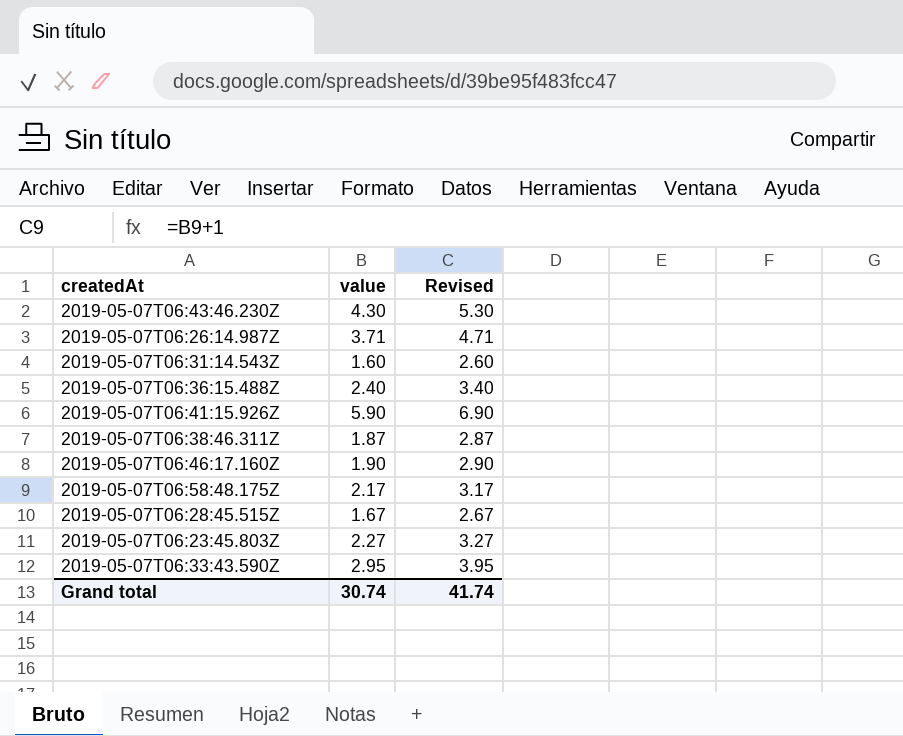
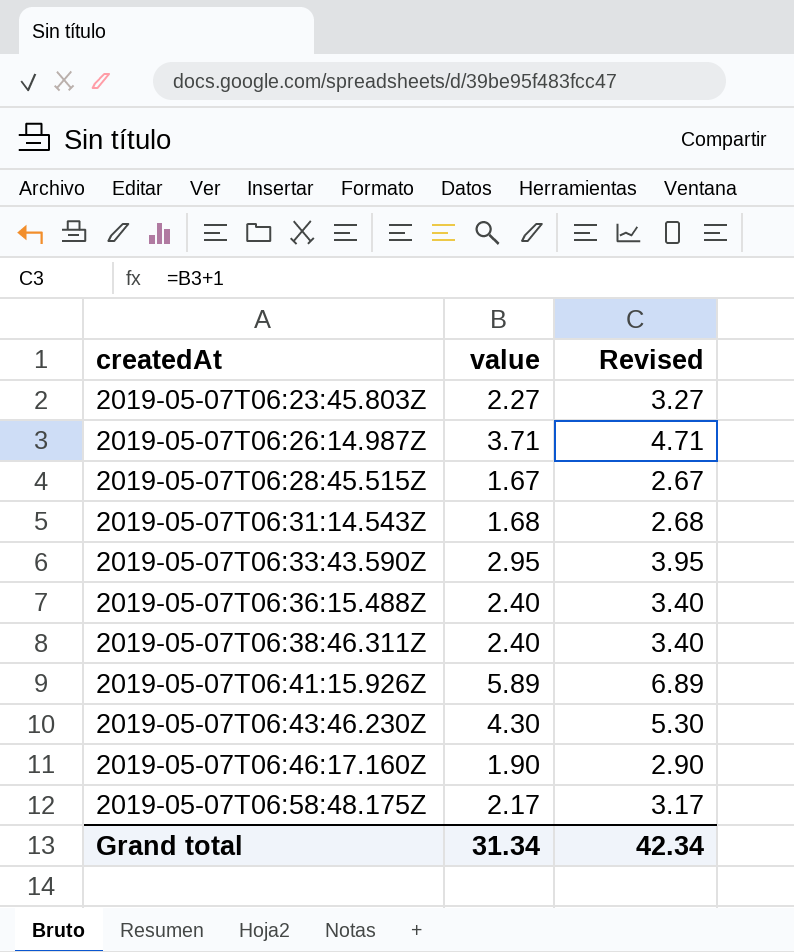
row order: none -> createdAt ascending
2019-05-07T06:31:14.543Z | value: 1.60 -> 1.68
2019-05-07T06:31:14.543Z | Revised: 2.60 -> 2.68
2019-05-07T06:38:46.311Z | value: 1.87 -> 2.40
2019-05-07T06:38:46.311Z | Revised: 2.87 -> 3.40
2019-05-07T06:41:15.926Z | value: 5.90 -> 5.89
2019-05-07T06:41:15.926Z | Revised: 6.90 -> 6.89
Grand total | value: 30.74 -> 31.34
Grand total | Revised: 41.74 -> 42.34

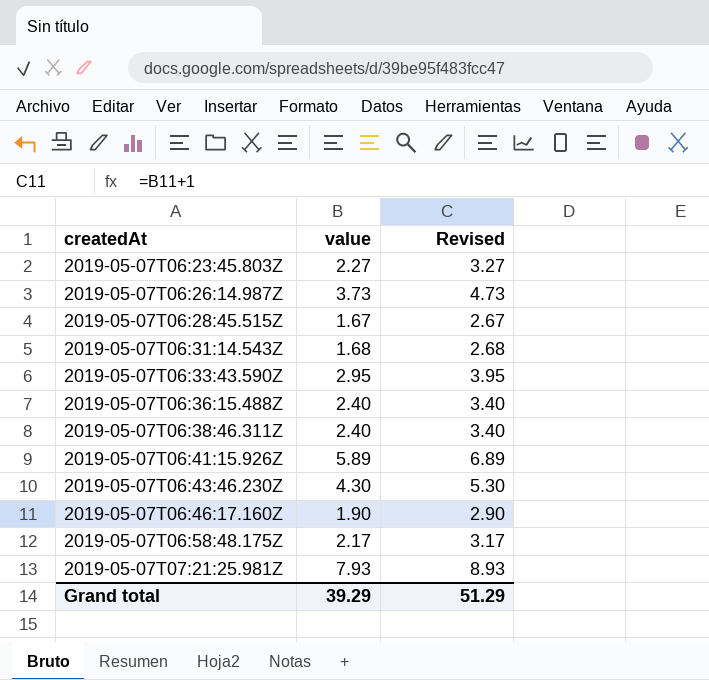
2019-05-07T06:26:14.987Z | value: 3.71 -> 3.73
2019-05-07T06:26:14.987Z | Revised: 4.71 -> 4.73
row 2019-05-07T07:21:25.981Z: none -> 7.93 | 8.93
Grand total | value: 31.34 -> 39.29
Grand total | Revised: 42.34 -> 51.29

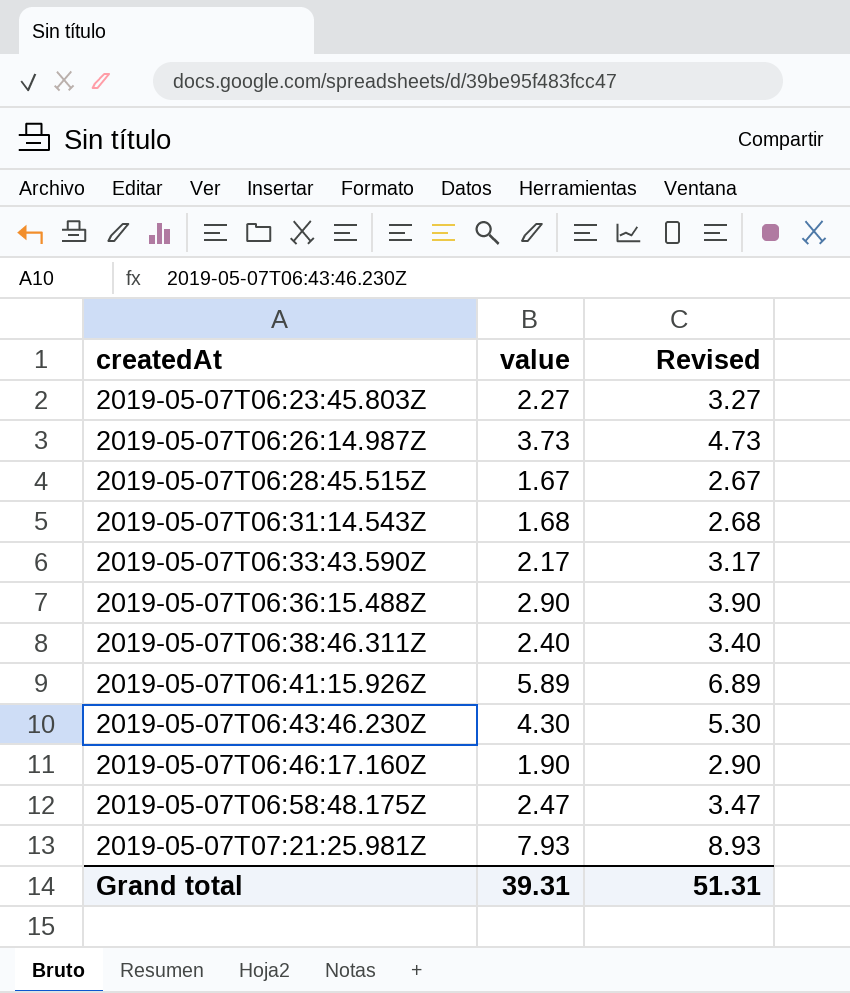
2019-05-07T06:33:43.590Z | value: 2.95 -> 2.17
2019-05-07T06:33:43.590Z | Revised: 3.95 -> 3.17
2019-05-07T06:36:15.488Z | value: 2.40 -> 2.90
2019-05-07T06:36:15.488Z | Revised: 3.40 -> 3.90
2019-05-07T06:58:48.175Z | value: 2.17 -> 2.47
2019-05-07T06:58:48.175Z | Revised: 3.17 -> 3.47
Grand total | value: 39.29 -> 39.31
Grand total | Revised: 51.29 -> 51.31

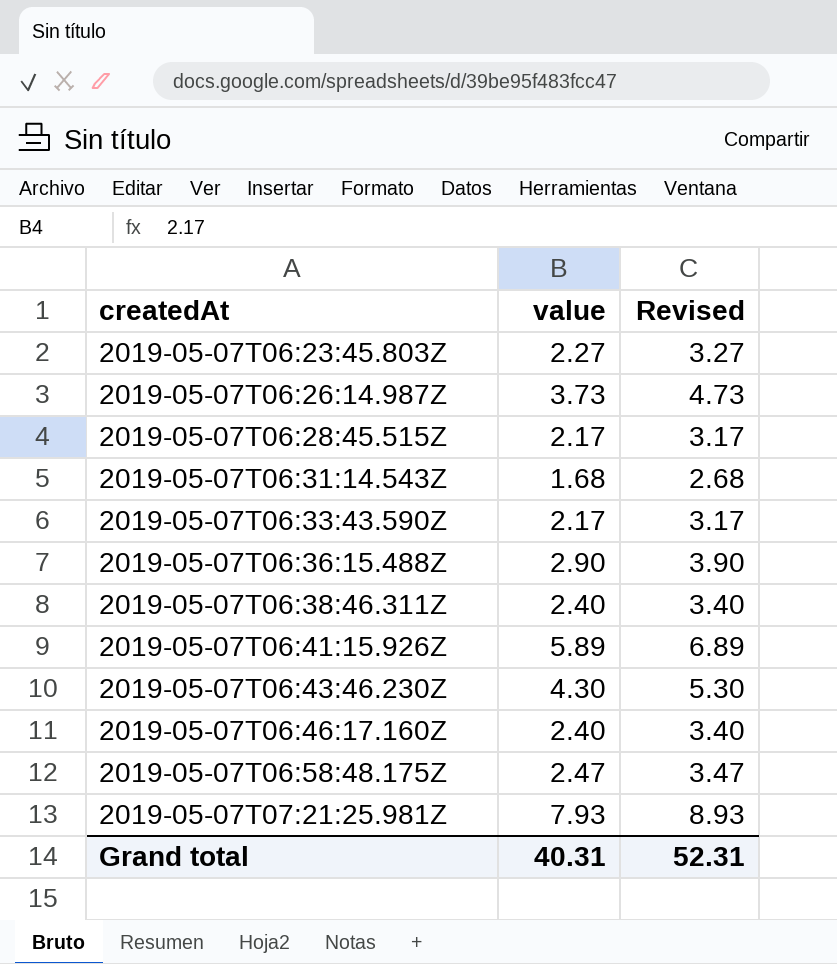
2019-05-07T06:28:45.515Z | value: 1.67 -> 2.17
2019-05-07T06:28:45.515Z | Revised: 2.67 -> 3.17
2019-05-07T06:46:17.160Z | value: 1.90 -> 2.40
2019-05-07T06:46:17.160Z | Revised: 2.90 -> 3.40
Grand total | value: 39.31 -> 40.31
Grand total | Revised: 51.31 -> 52.31

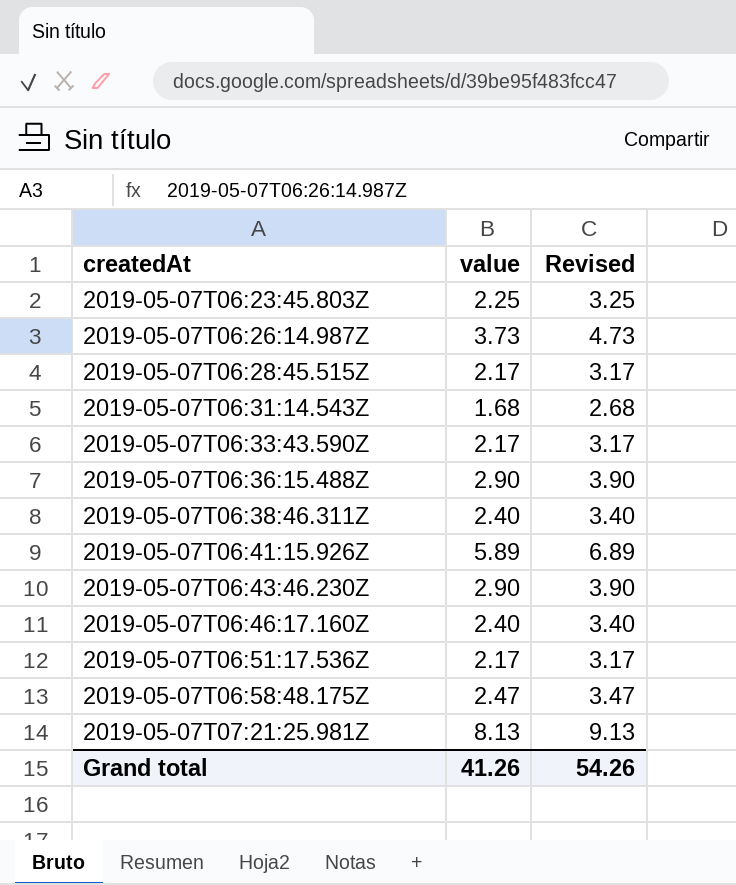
2019-05-07T06:23:45.803Z | value: 2.27 -> 2.25
2019-05-07T06:23:45.803Z | Revised: 3.27 -> 3.25
2019-05-07T06:43:46.230Z | value: 4.30 -> 2.90
2019-05-07T06:43:46.230Z | Revised: 5.30 -> 3.90
row 2019-05-07T06:51:17.536Z: none -> 2.17 | 3.17
2019-05-07T07:21:25.981Z | value: 7.93 -> 8.13
2019-05-07T07:21:25.981Z | Revised: 8.93 -> 9.13
Grand total | value: 40.31 -> 41.26
Grand total | Revised: 52.31 -> 54.26

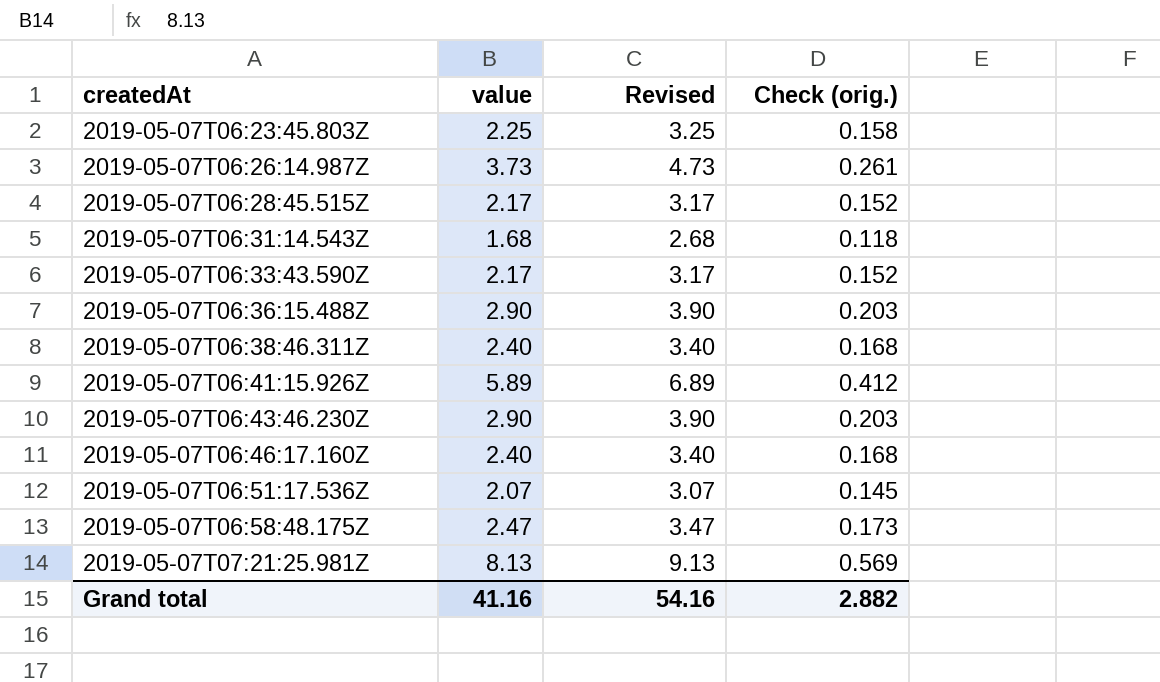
column Check (orig.) | formula: none -> [value] * 0.07
2019-05-07T06:51:17.536Z | value: 2.17 -> 2.07
2019-05-07T06:51:17.536Z | Revised: 3.17 -> 3.07
Grand total | value: 41.26 -> 41.16
Grand total | Revised: 54.26 -> 54.16

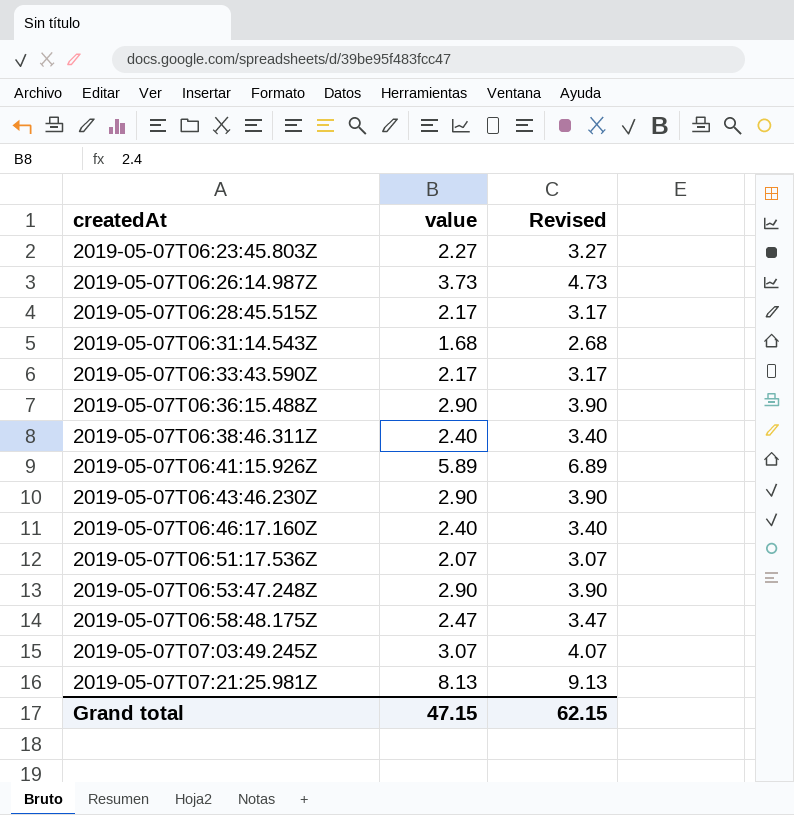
column Check (orig.) | formula: [value] * 0.07 -> none
2019-05-07T06:23:45.803Z | value: 2.25 -> 2.27
2019-05-07T06:23:45.803Z | Revised: 3.25 -> 3.27
row 2019-05-07T06:53:47.248Z: none -> 2.90 | 3.90
row 2019-05-07T07:03:49.245Z: none -> 3.07 | 4.07
Grand total | value: 41.16 -> 47.15
Grand total | Revised: 54.16 -> 62.15

